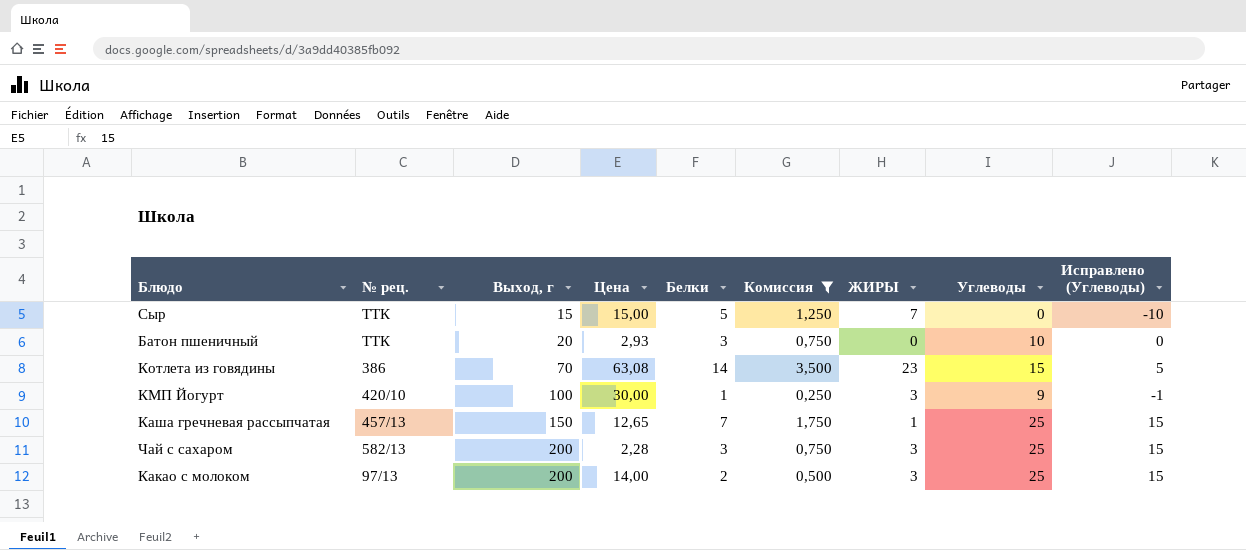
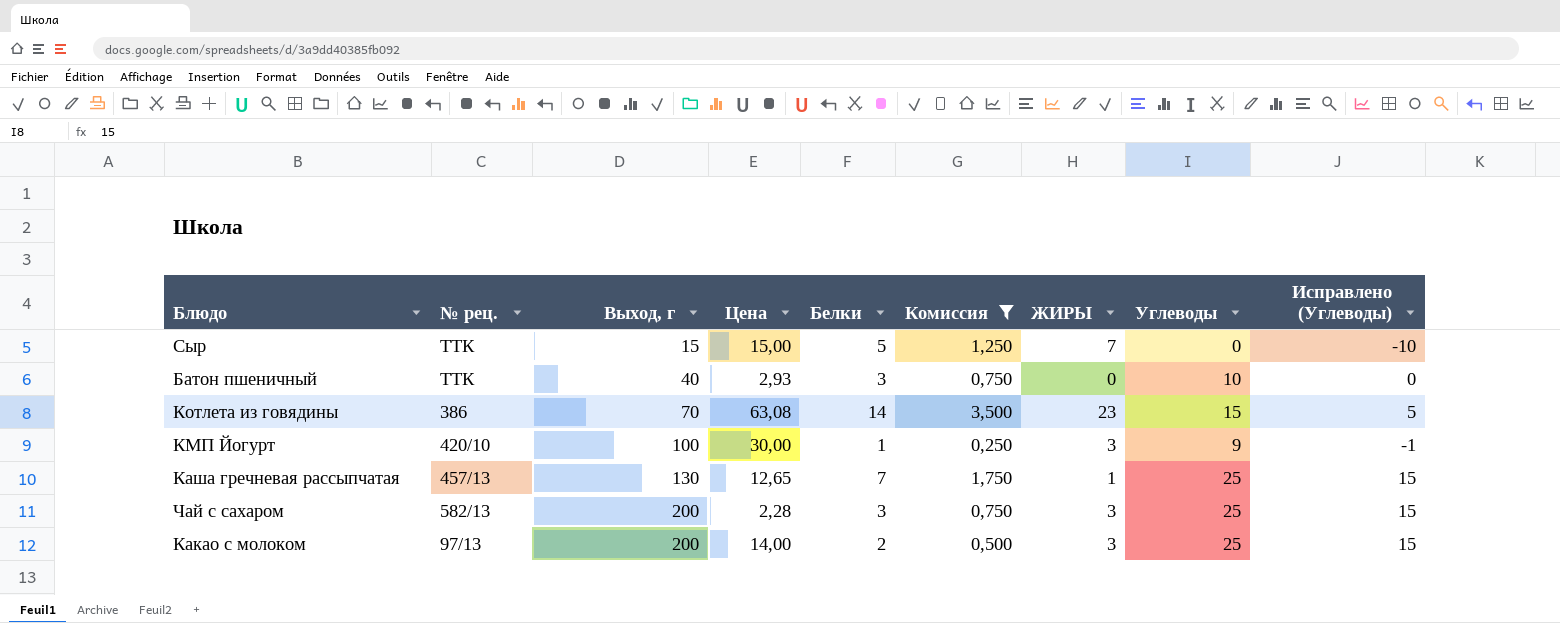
Батон пшеничный | Выход, г: 20 -> 40
Каша гречневая рассыпчатая | Выход, г: 150 -> 130

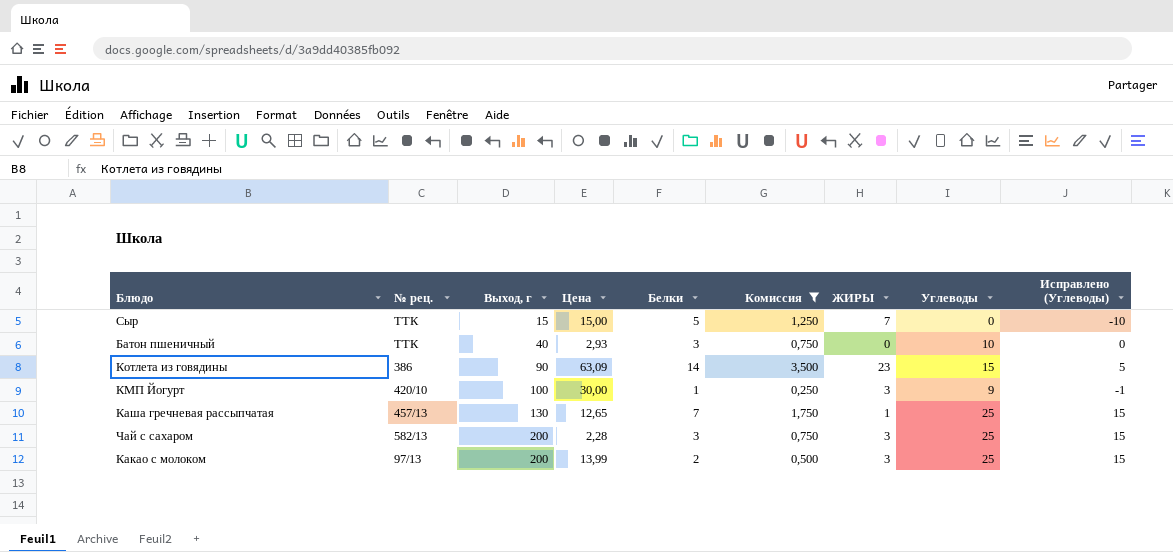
Котлета из говядины | Выход, г: 70 -> 90
Котлета из говядины | Цена: 63,08 -> 63,09
Какао с молоком | Цена: 14,00 -> 13,99

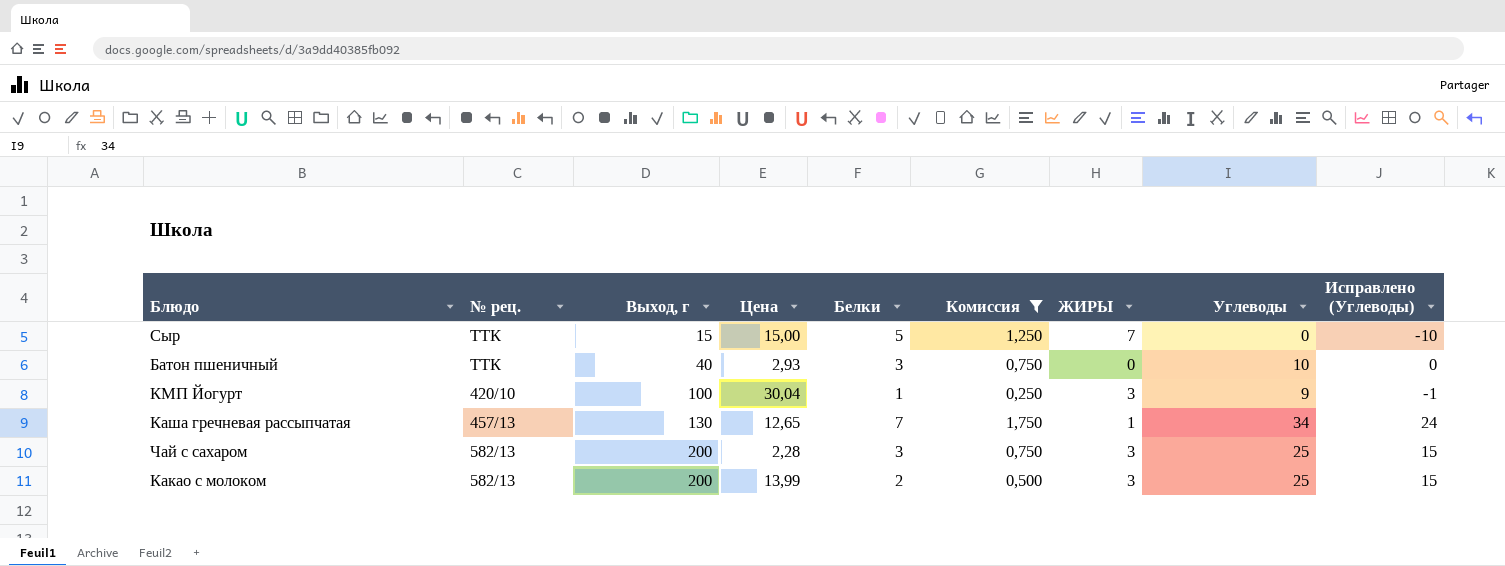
row Котлета из говядины: 386 | 90 | 63,09 | 14 | 3,500 | 23 | 15 | 5 -> none
КМП Йогурт | Цена: 30,00 -> 30,04
Каша гречневая рассыпчатая | Углеводы: 25 -> 34
Каша гречневая рассыпчатая | Исправлено (Углеводы): 15 -> 24
Какао с молоком | № рец.: 97/13 -> 582/13

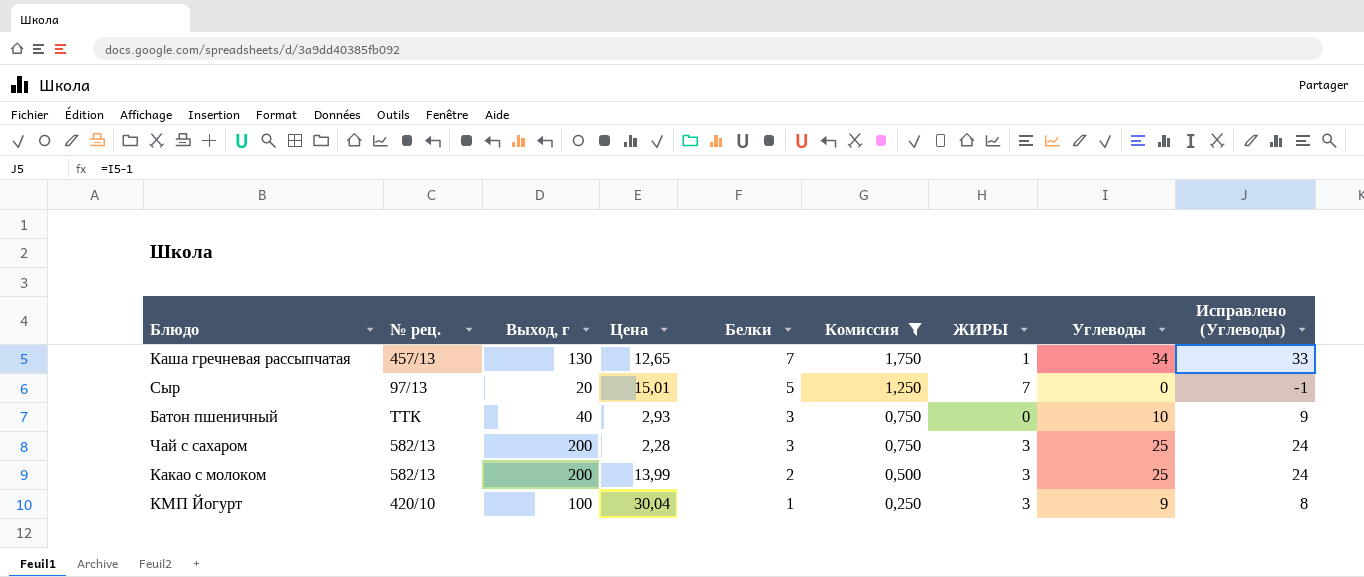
row order: Выход, г ascending -> Белки descending
column Исправлено (Углеводы) | formula: [Углеводы] - 10 -> [Углеводы] - 1
Сыр | № рец.: ТТК -> 97/13
Сыр | Выход, г: 15 -> 20
Сыр | Цена: 15,00 -> 15,01

